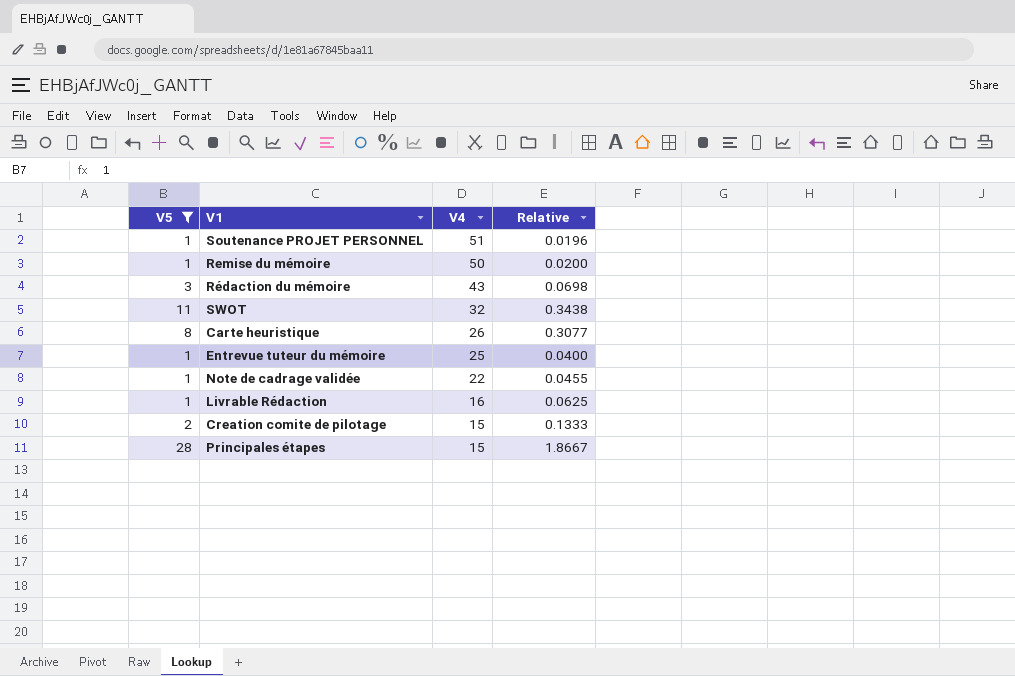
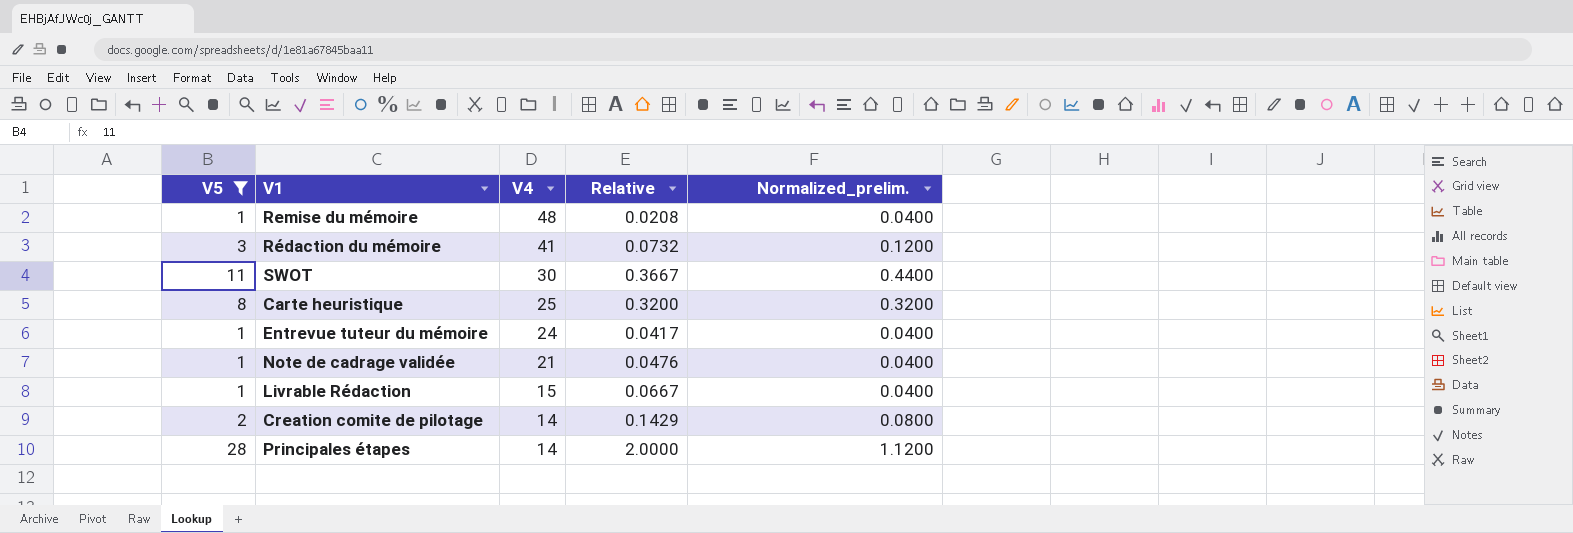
column Normalized_prelim. | formula: none -> [V5] * 0.04
row Soutenance PROJET PERSONNEL: 1 | 51 | 0.0196 -> none
Remise du mémoire | V4: 50 -> 48
Remise du mémoire | Relative: 0.0200 -> 0.0208
Rédaction du mémoire | V4: 43 -> 41
Rédaction du mémoire | Relative: 0.0698 -> 0.0732
SWOT | V4: 32 -> 30
SWOT | Relative: 0.3438 -> 0.3667
Carte heuristique | V4: 26 -> 25
Carte heuristique | Relative: 0.3077 -> 0.3200
Entrevue tuteur du mémoire | V4: 25 -> 24
Entrevue tuteur du mémoire | Relative: 0.0400 -> 0.0417
Note de cadrage validée | V4: 22 -> 21
Note de cadrage validée | Relative: 0.0455 -> 0.0476
Livrable Rédaction | V4: 16 -> 15
Livrable Rédaction | Relative: 0.0625 -> 0.0667
Creation comite de pilotage | V4: 15 -> 14
Creation comite de pilotage | Relative: 0.1333 -> 0.1429
Principales étapes | V4: 15 -> 14
Principales étapes | Relative: 1.8667 -> 2.0000

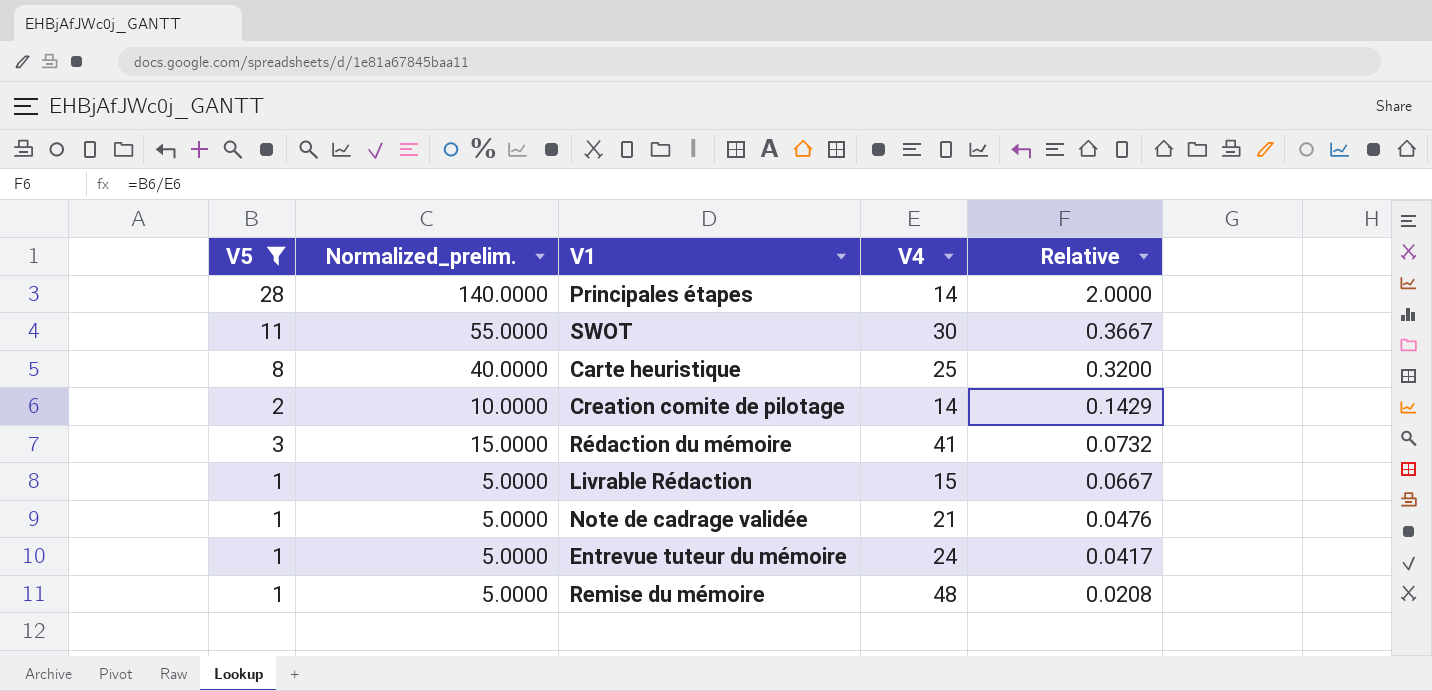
row order: V4 descending -> Relative descending
column Normalized_prelim. | formula: [V5] * 0.04 -> [V5] * 5
column Normalized_prelim. | position: 5 -> 2

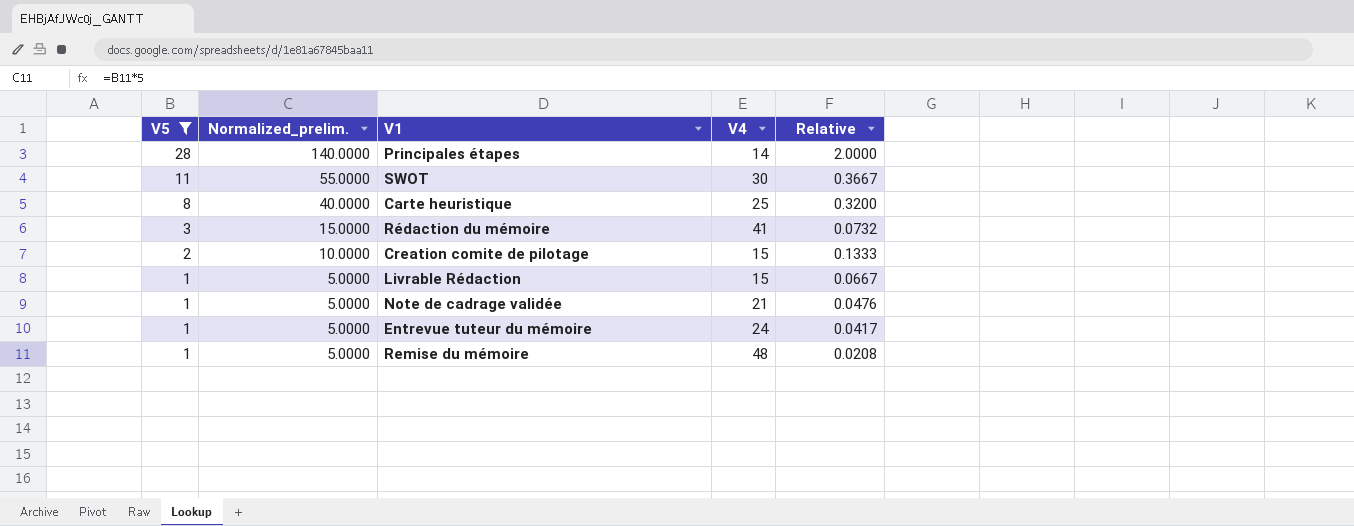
row order: Relative descending -> V5 descending
Creation comite de pilotage | V4: 14 -> 15
Creation comite de pilotage | Relative: 0.1429 -> 0.1333

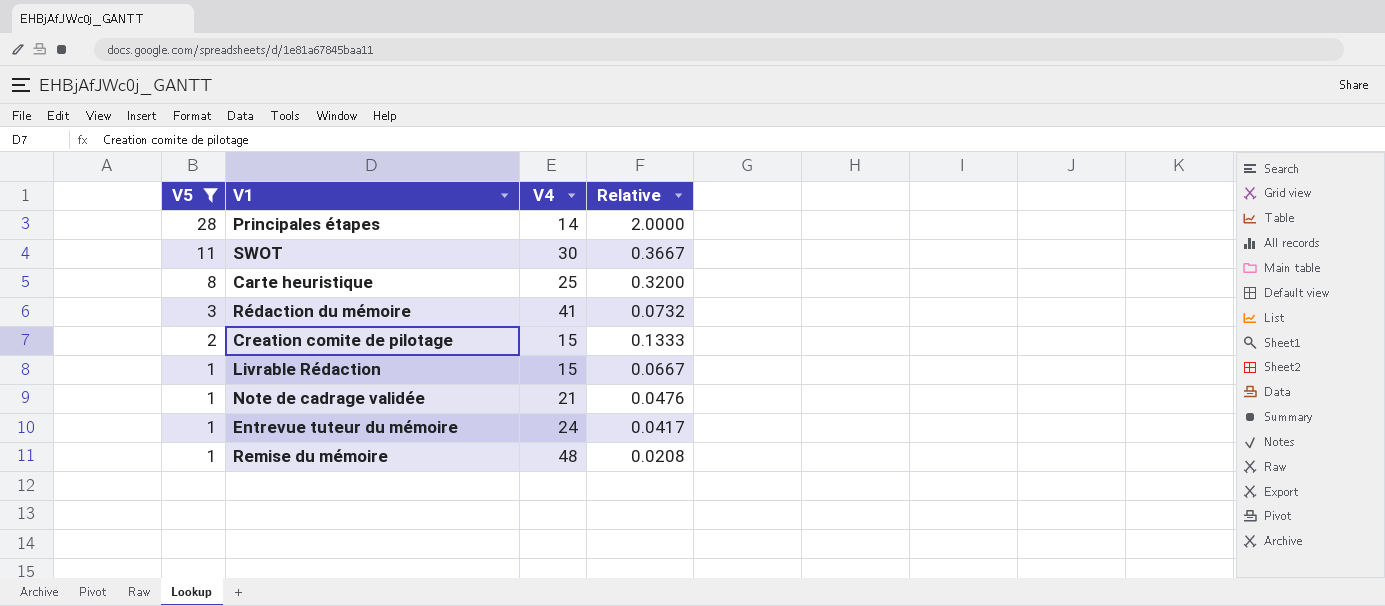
column Normalized_prelim. | formula: [V5] * 5 -> none

